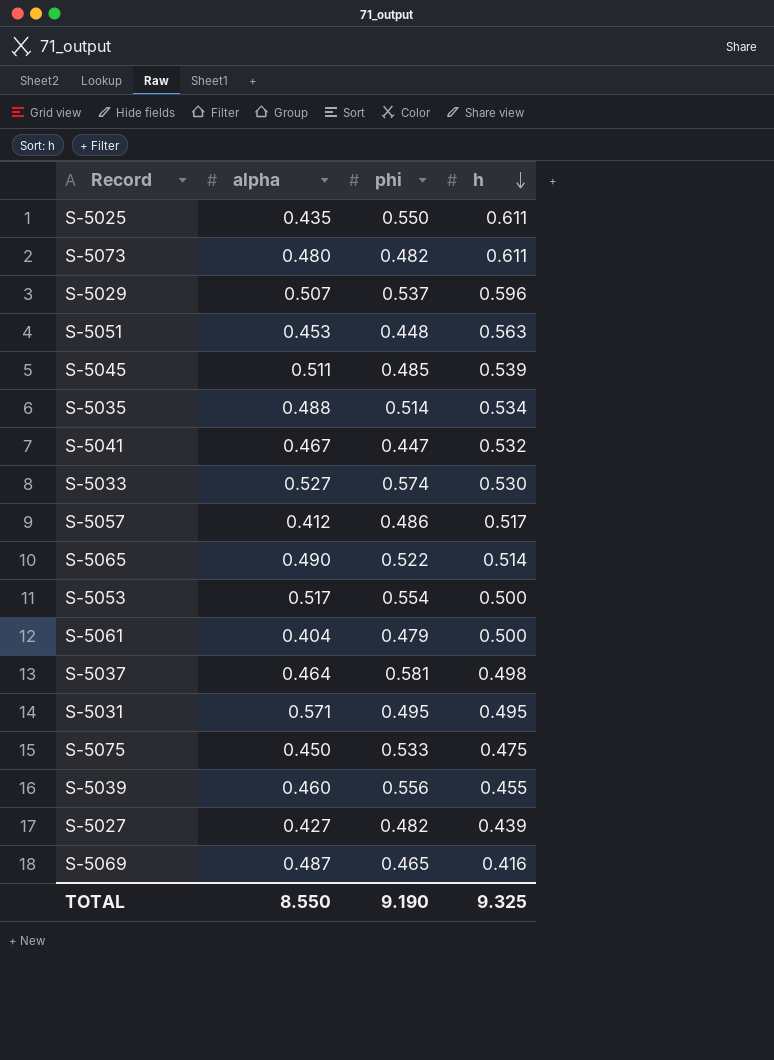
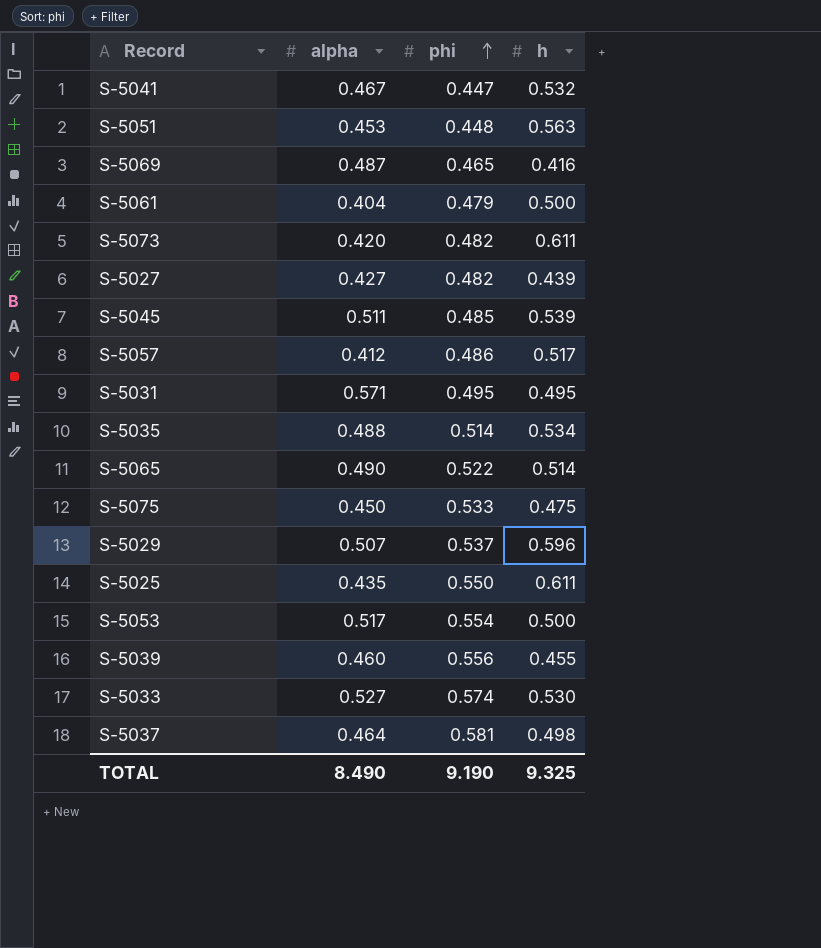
row order: h descending -> phi ascending
S-5073 | alpha: 0.480 -> 0.420
TOTAL | alpha: 8.550 -> 8.490

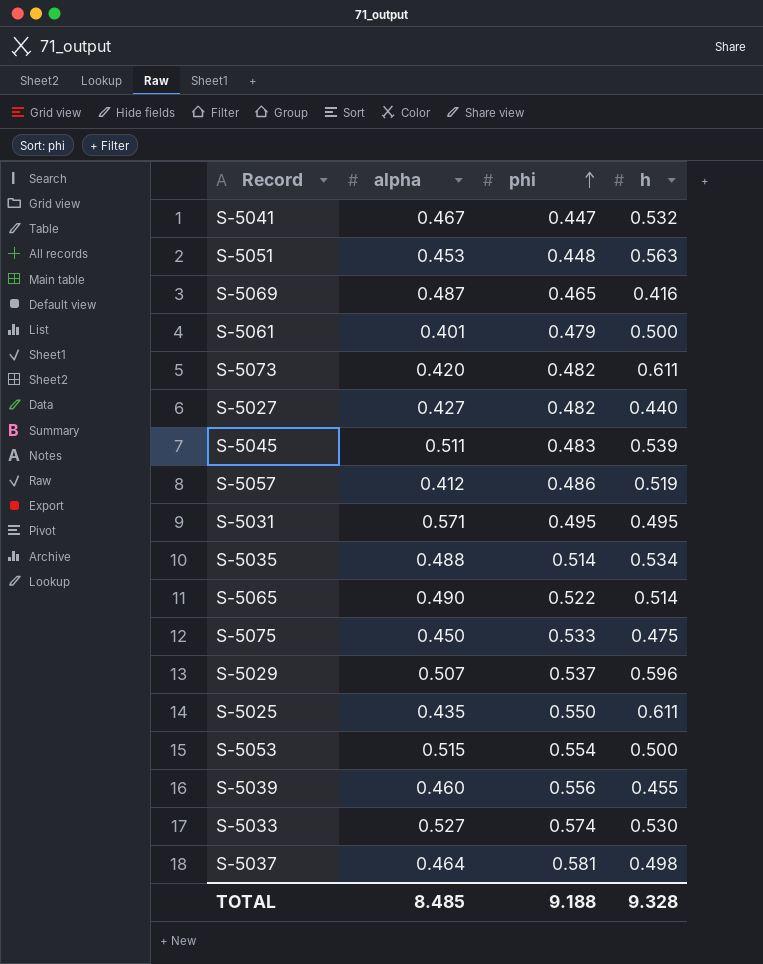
S-5061 | alpha: 0.404 -> 0.401
S-5027 | h: 0.439 -> 0.440
S-5045 | phi: 0.485 -> 0.483
S-5057 | h: 0.517 -> 0.519
S-5053 | alpha: 0.517 -> 0.515
TOTAL | alpha: 8.490 -> 8.485
TOTAL | phi: 9.190 -> 9.188
TOTAL | h: 9.325 -> 9.328

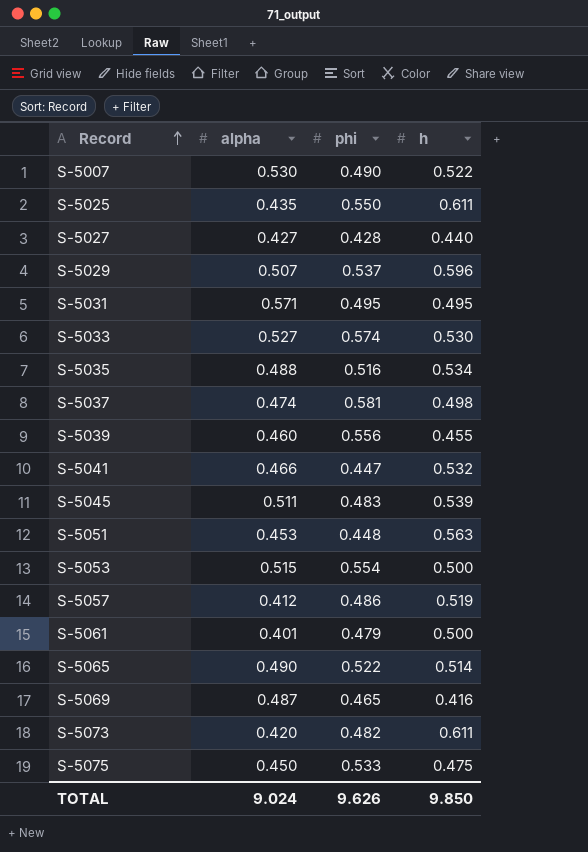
row order: phi ascending -> Record ascending
row S-5007: none -> 0.530 | 0.490 | 0.522
S-5027 | phi: 0.482 -> 0.428
S-5035 | phi: 0.514 -> 0.516
S-5037 | alpha: 0.464 -> 0.474
S-5041 | alpha: 0.467 -> 0.466
TOTAL | alpha: 8.485 -> 9.024
TOTAL | phi: 9.188 -> 9.626
TOTAL | h: 9.328 -> 9.850

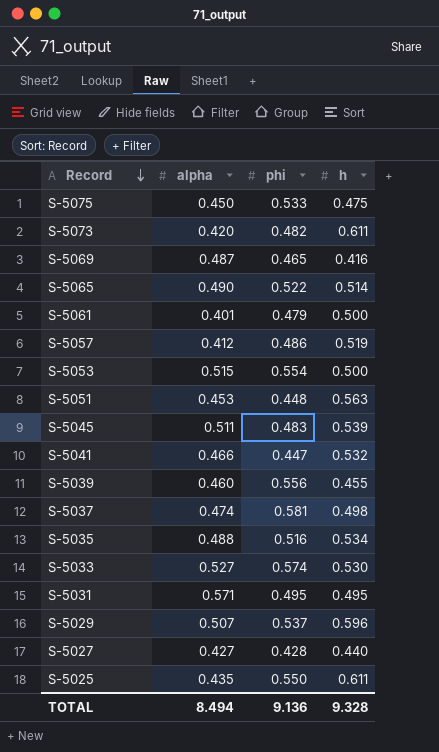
row order: Record ascending -> Record descending
row S-5007: 0.530 | 0.490 | 0.522 -> none
TOTAL | alpha: 9.024 -> 8.494
TOTAL | phi: 9.626 -> 9.136
TOTAL | h: 9.850 -> 9.328

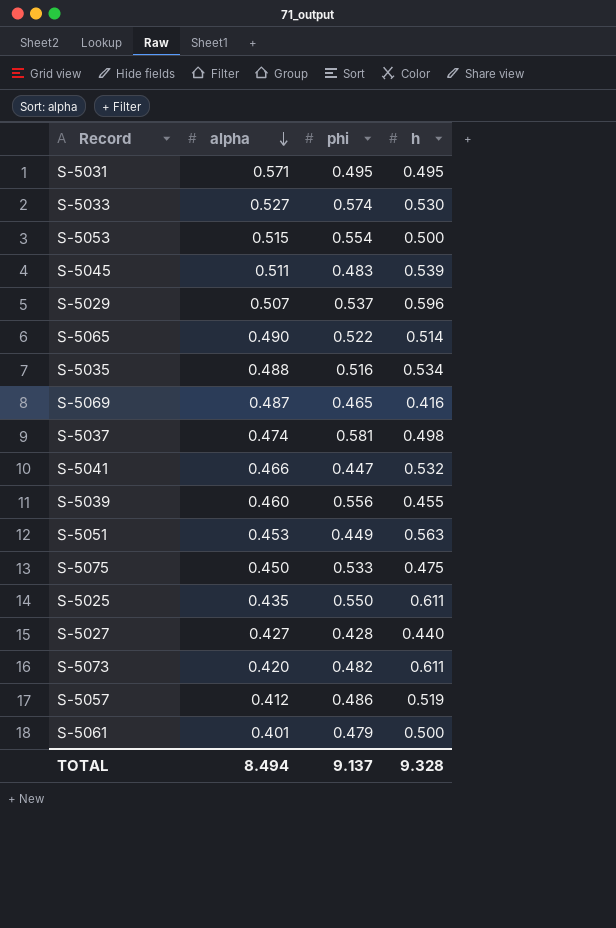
row order: Record descending -> alpha descending
S-5051 | phi: 0.448 -> 0.449
TOTAL | phi: 9.136 -> 9.137

